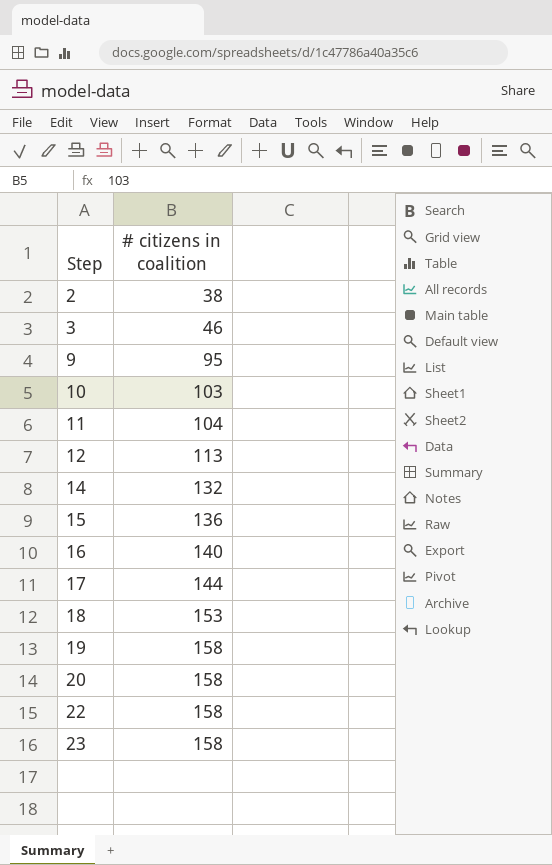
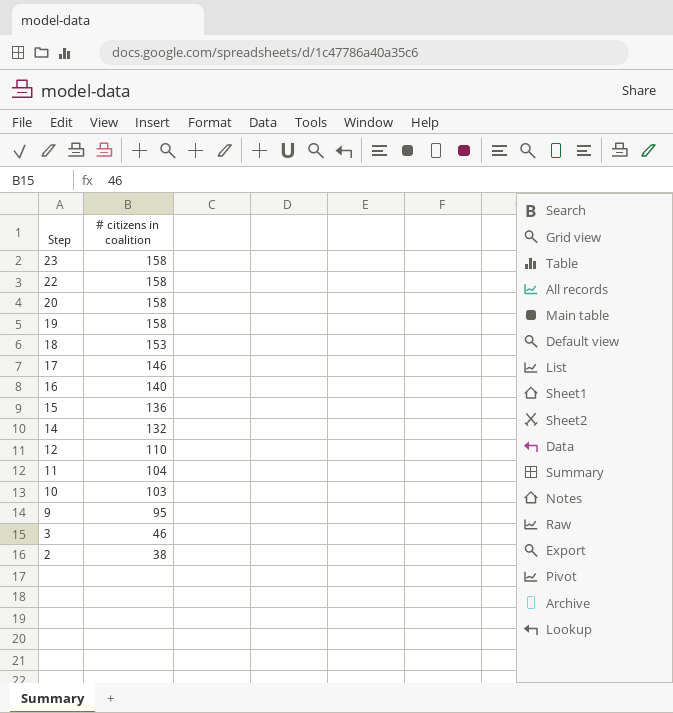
row order: Step ascending -> Step descending
17 | # citizens in coalition: 144 -> 146
12 | # citizens in coalition: 113 -> 110

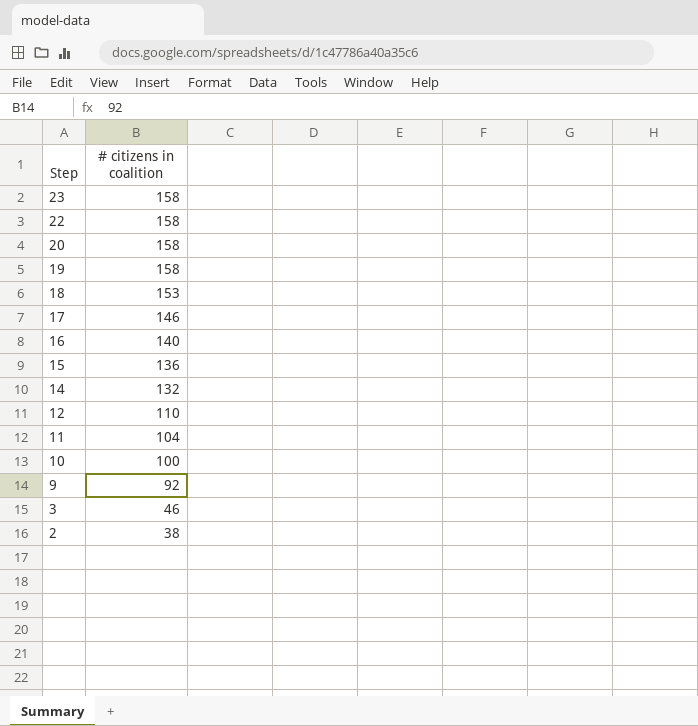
10 | # citizens in coalition: 103 -> 100
9 | # citizens in coalition: 95 -> 92

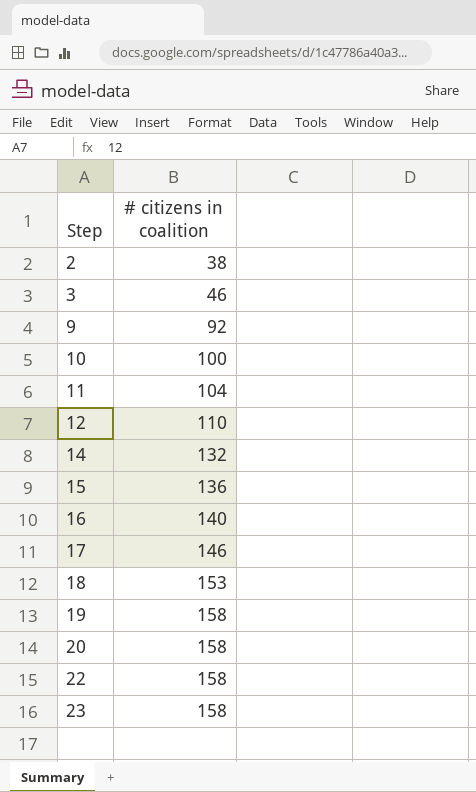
row order: Step descending -> Step ascending

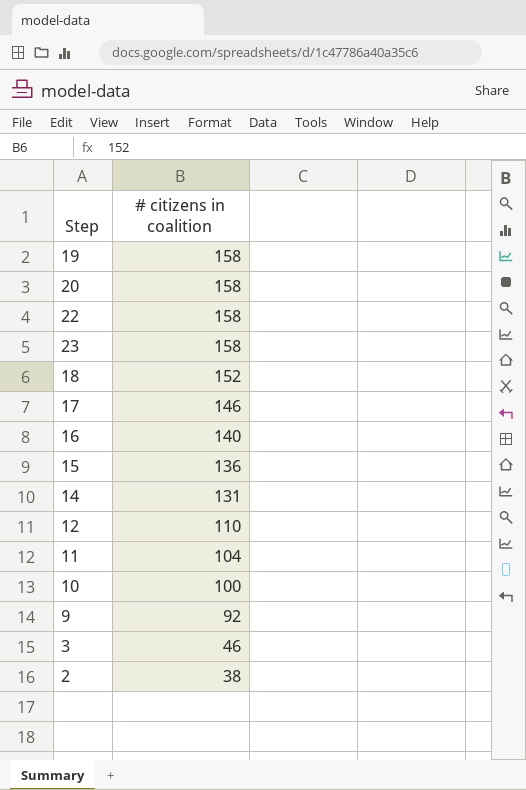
row order: Step ascending -> # citizens in coalition descending
18 | # citizens in coalition: 153 -> 152
14 | # citizens in coalition: 132 -> 131

